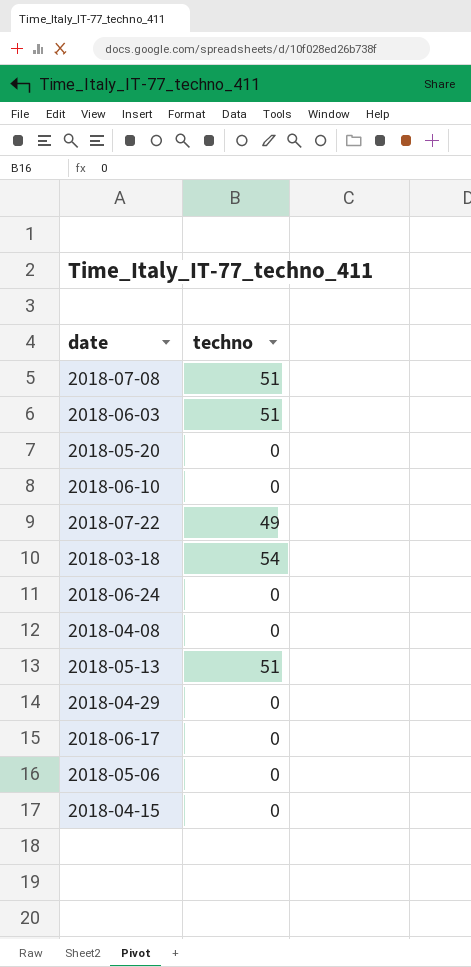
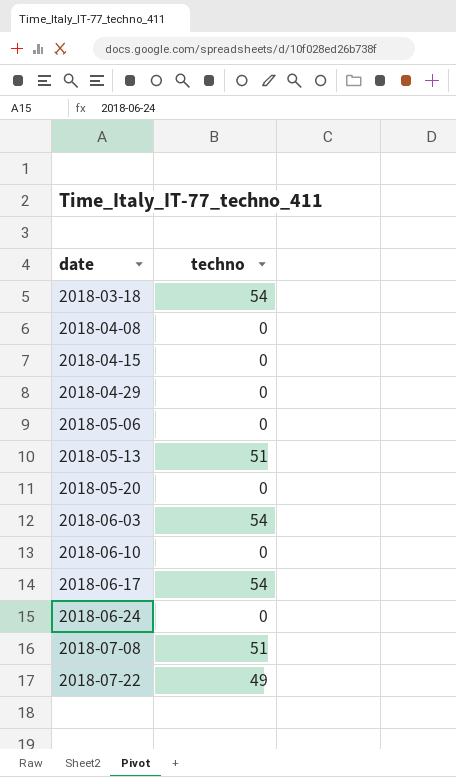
row order: none -> date ascending
2018-06-03 | techno: 51 -> 54
2018-06-17 | techno: 0 -> 54

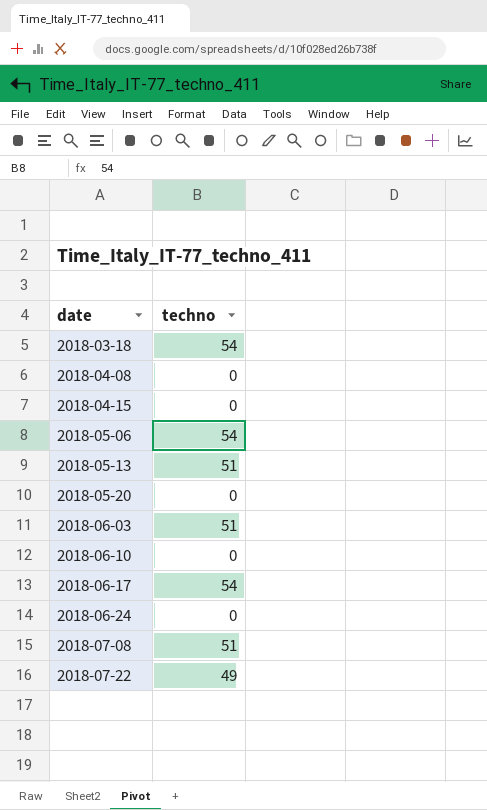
row 2018-04-29: 0 -> none
2018-05-06 | techno: 0 -> 54
2018-06-03 | techno: 54 -> 51

